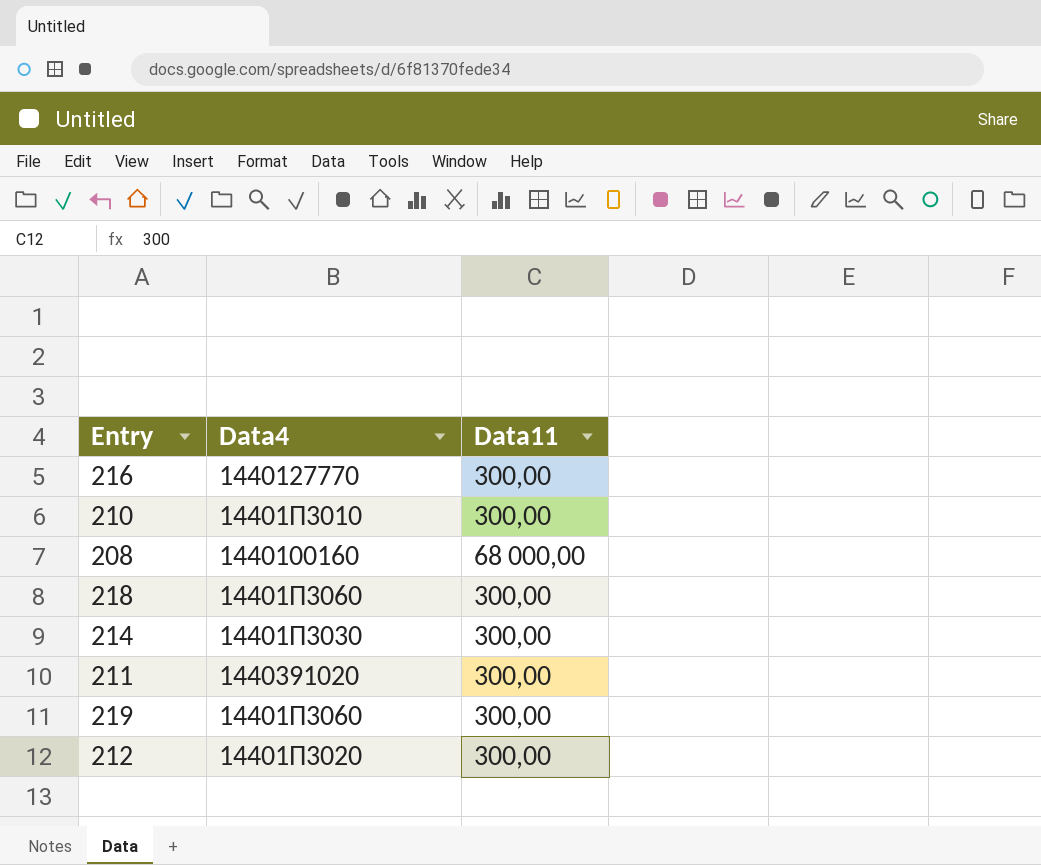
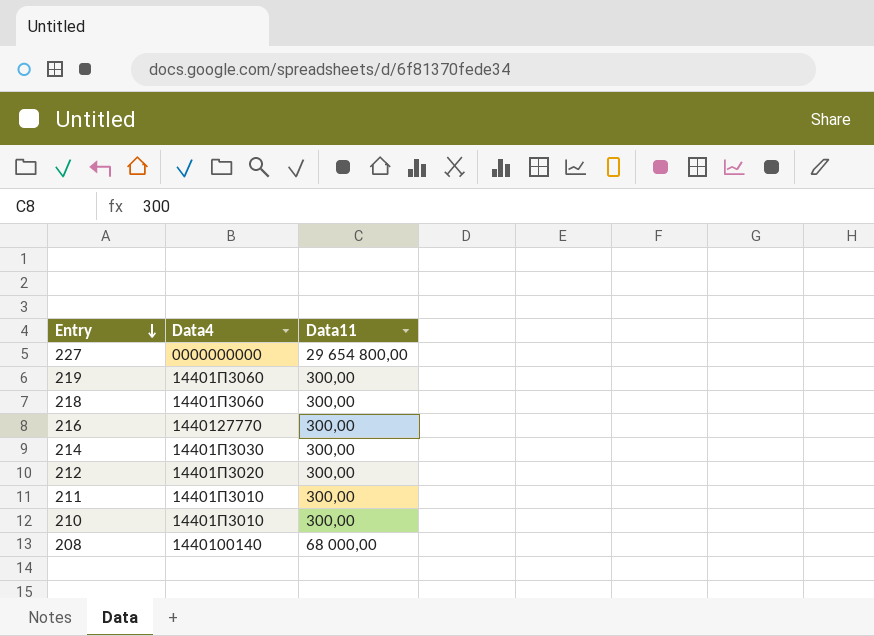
row order: none -> Entry descending
row 227: none -> 0000000000 | 29 654 800,00
211 | Data4: 1440391020 -> 14401П3010
208 | Data4: 1440100160 -> 1440100140

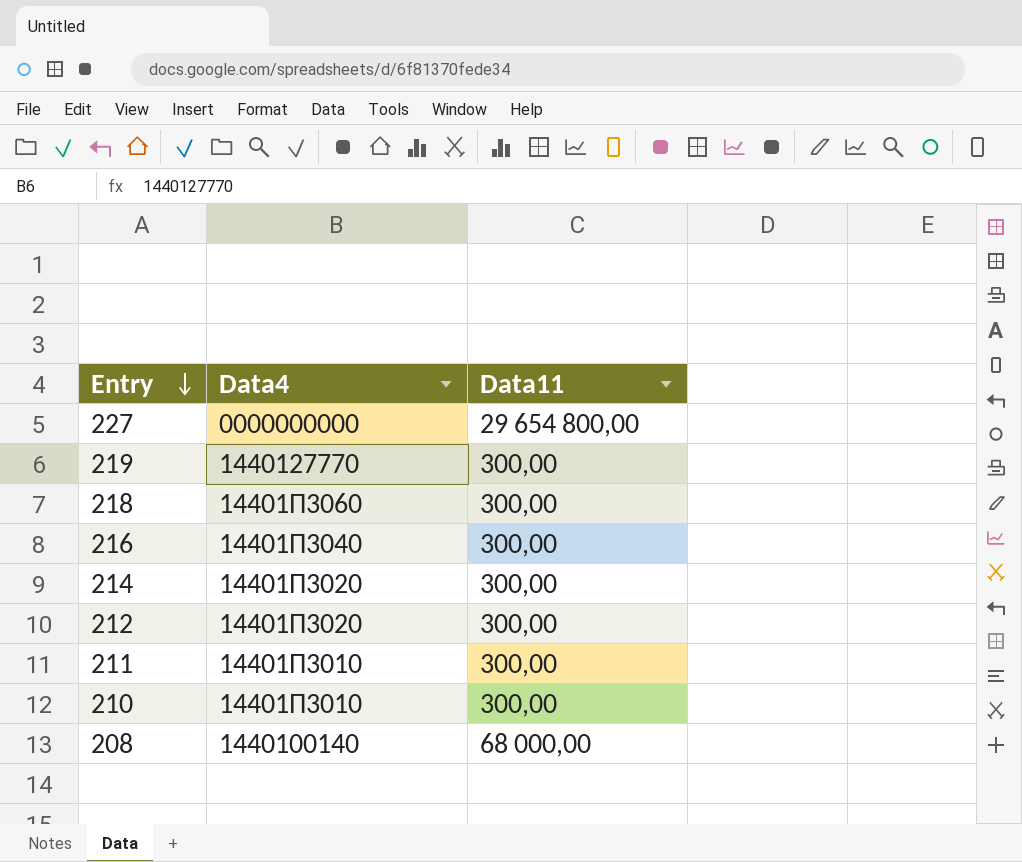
219 | Data4: 14401П3060 -> 1440127770
216 | Data4: 1440127770 -> 14401П3040
214 | Data4: 14401П3030 -> 14401П3020

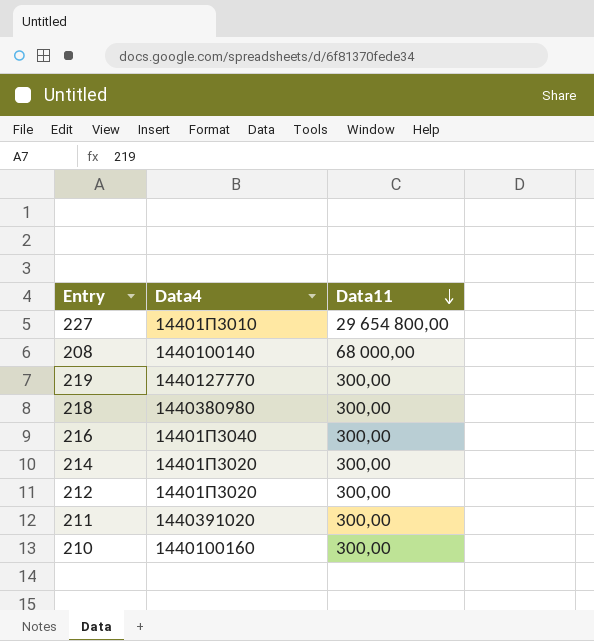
row order: Entry descending -> Data11 descending
227 | Data4: 0000000000 -> 14401П3010
218 | Data4: 14401П3060 -> 1440380980
211 | Data4: 14401П3010 -> 1440391020
210 | Data4: 14401П3010 -> 1440100160

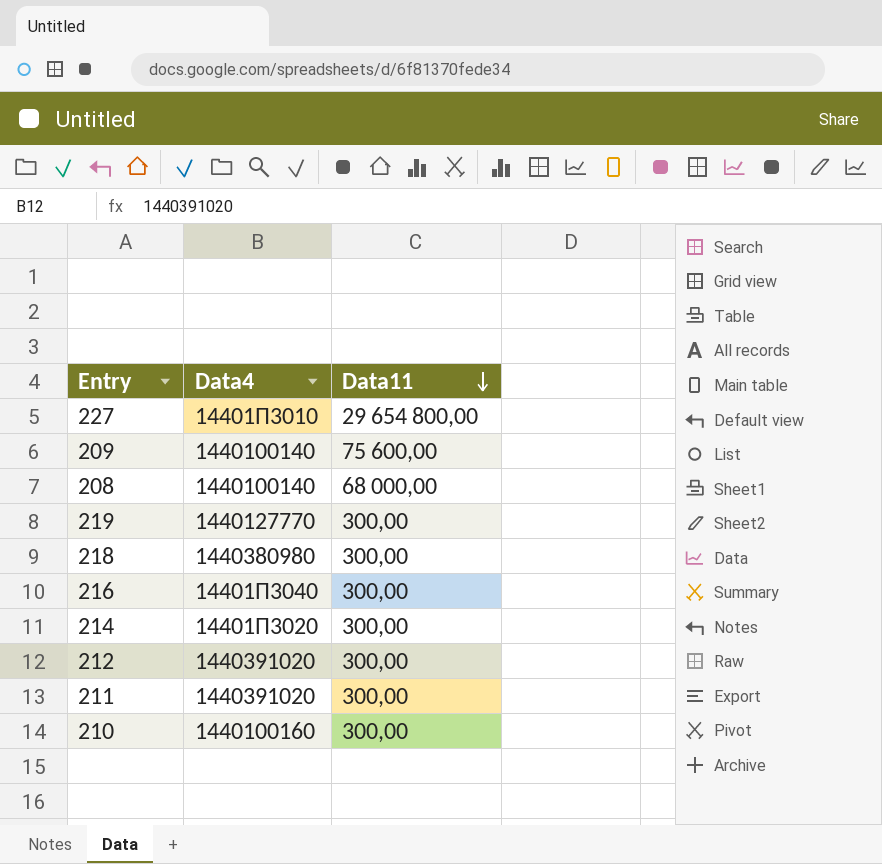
row 209: none -> 1440100140 | 75 600,00
212 | Data4: 14401П3020 -> 1440391020

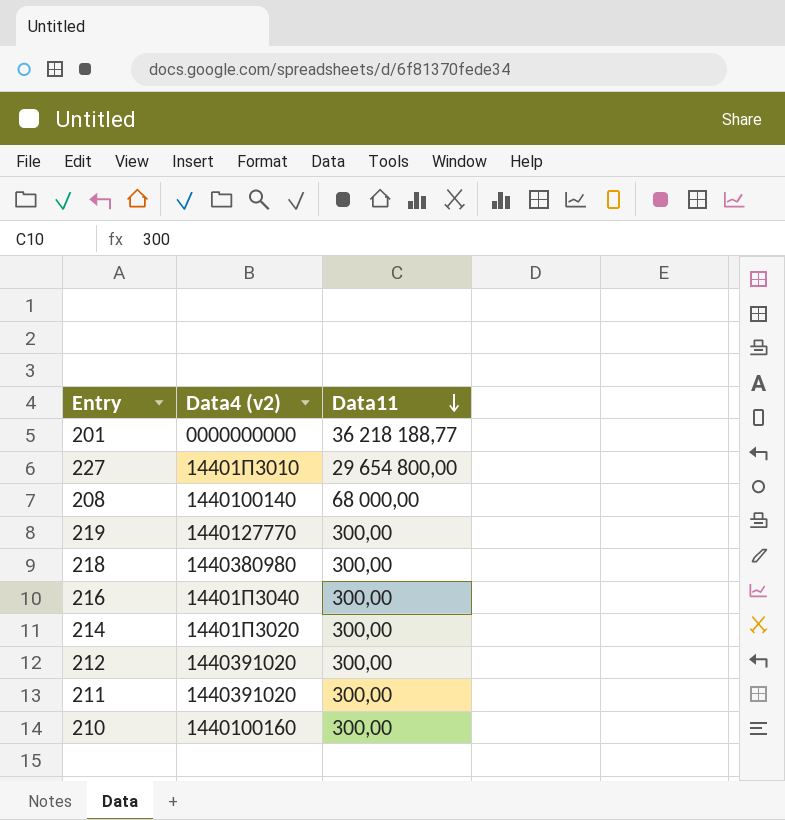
column name: Data4 -> Data4 (v2)
row 209: 1440100140 | 75 600,00 -> none
row 201: none -> 0000000000 | 36 218 188,77

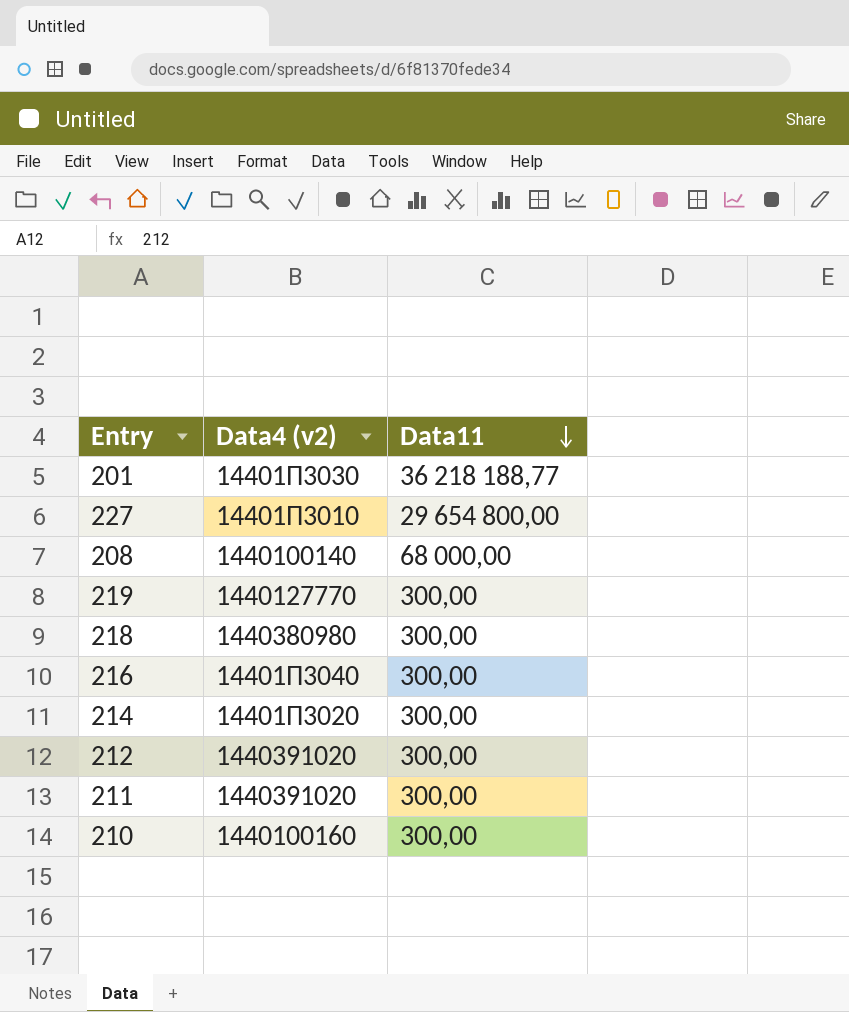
201 | Data4 (v2): 0000000000 -> 14401П3030

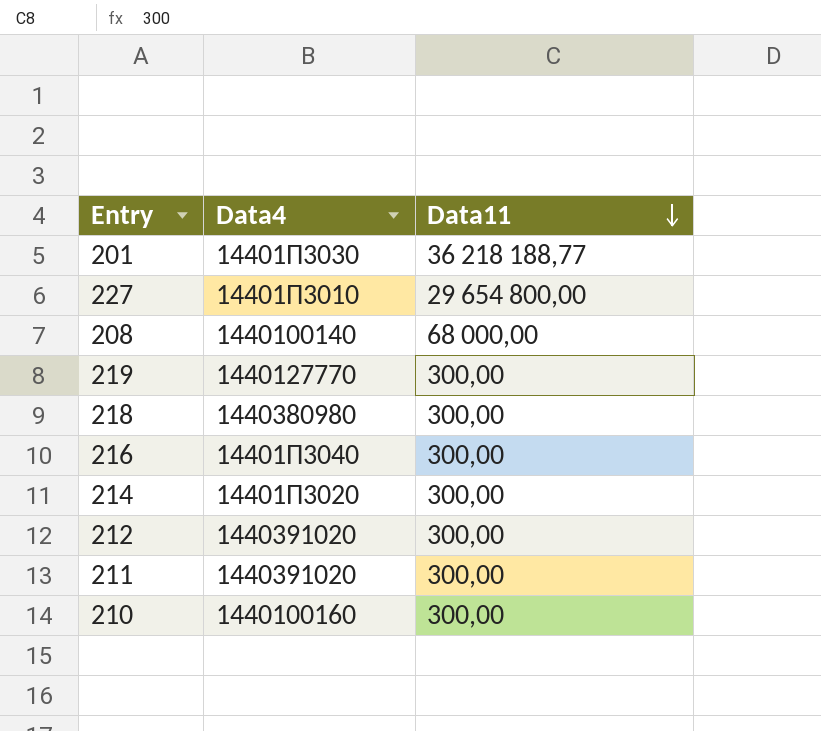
column name: Data4 (v2) -> Data4

